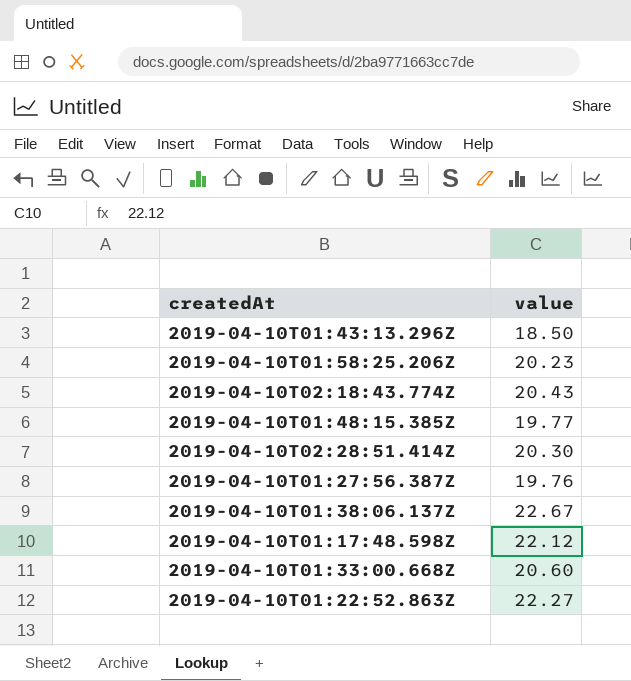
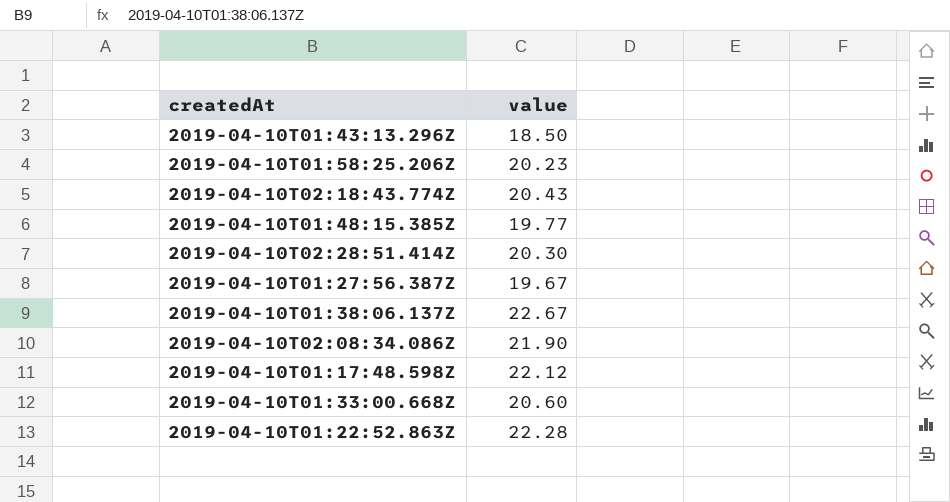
2019-04-10T01:27:56.387Z | value: 19.76 -> 19.67
row 2019-04-10T02:08:34.086Z: none -> 21.90
2019-04-10T01:22:52.863Z | value: 22.27 -> 22.28

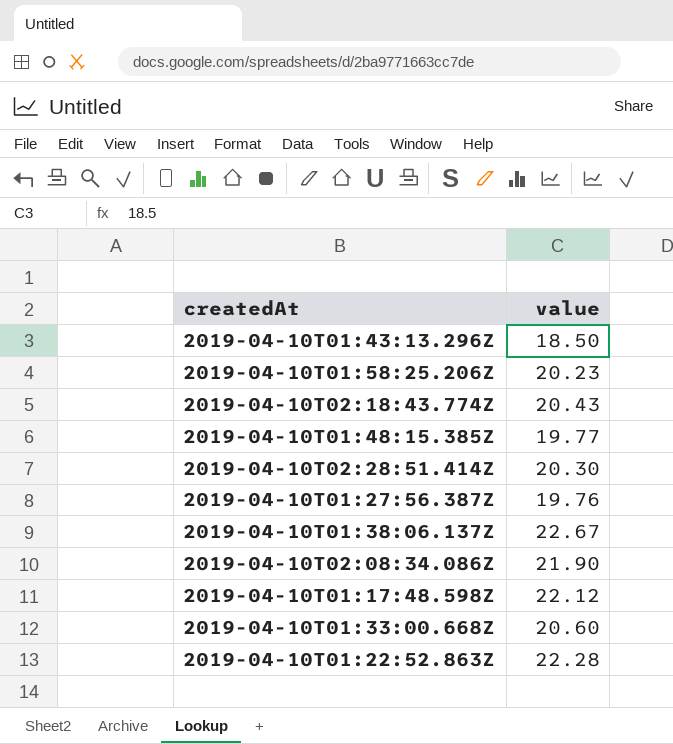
2019-04-10T01:27:56.387Z | value: 19.67 -> 19.76

